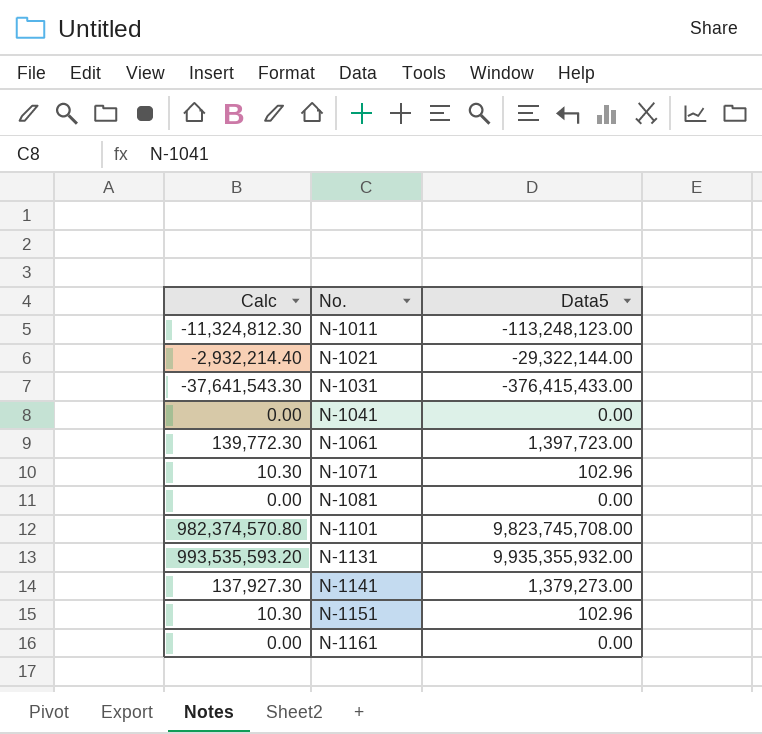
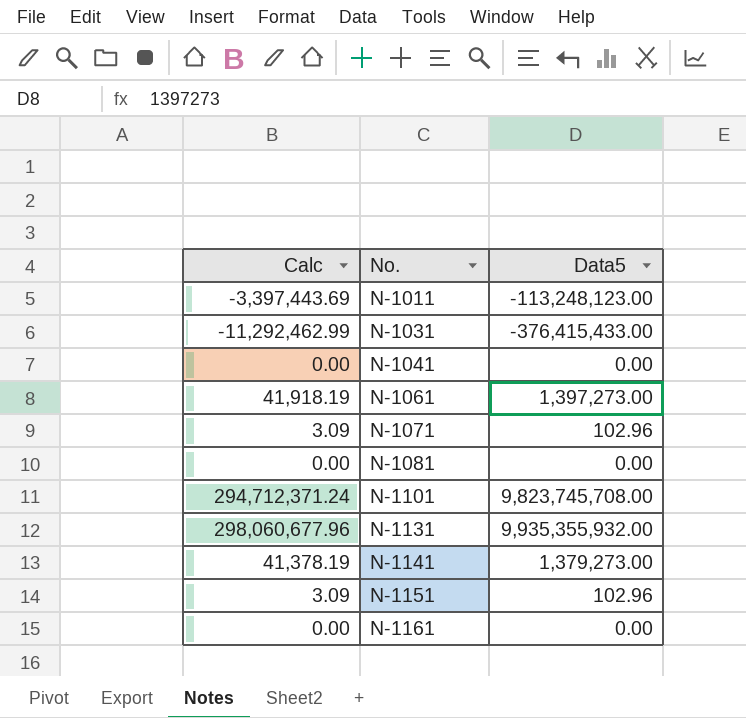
column Calc | formula: [Data5] * 0.1 -> [Data5] * 0.03
row N-1021: -2,932,214.40 | -29,322,144.00 -> none
N-1061 | Data5: 1,397,723.00 -> 1,397,273.00

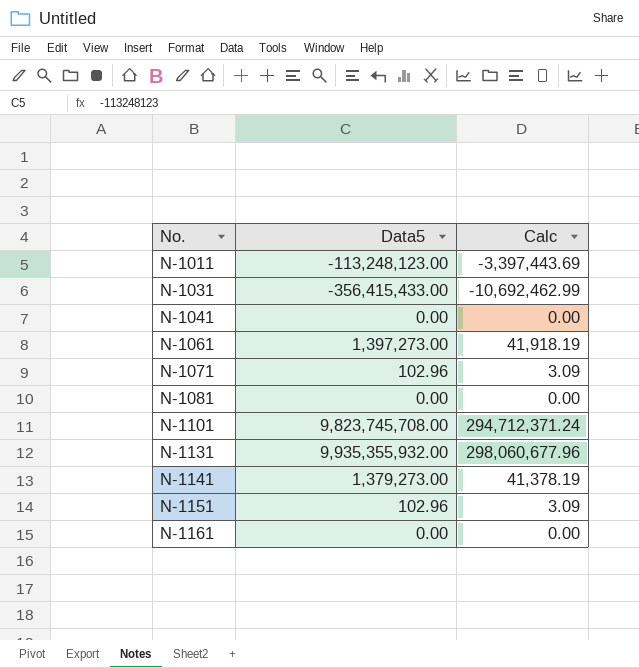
column Calc | position: 1 -> 3
N-1031 | Data5: -376,415,433.00 -> -356,415,433.00
N-1031 | Calc: -11,292,462.99 -> -10,692,462.99

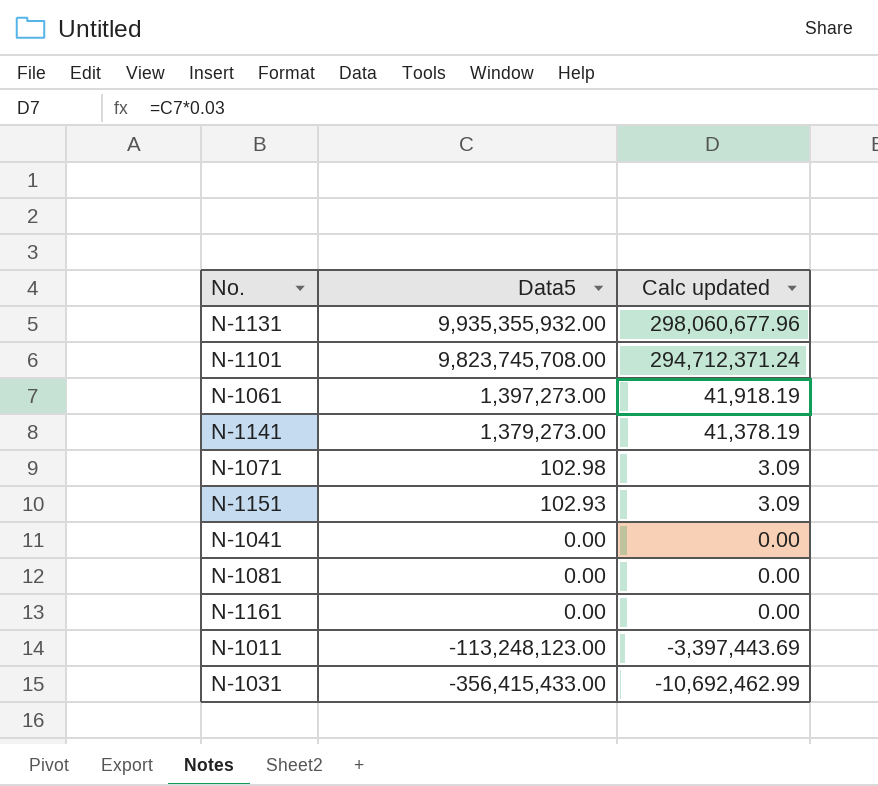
row order: No. ascending -> Data5 descending
column name: Calc -> Calc updated
N-1071 | Data5: 102.96 -> 102.98
N-1151 | Data5: 102.96 -> 102.93

